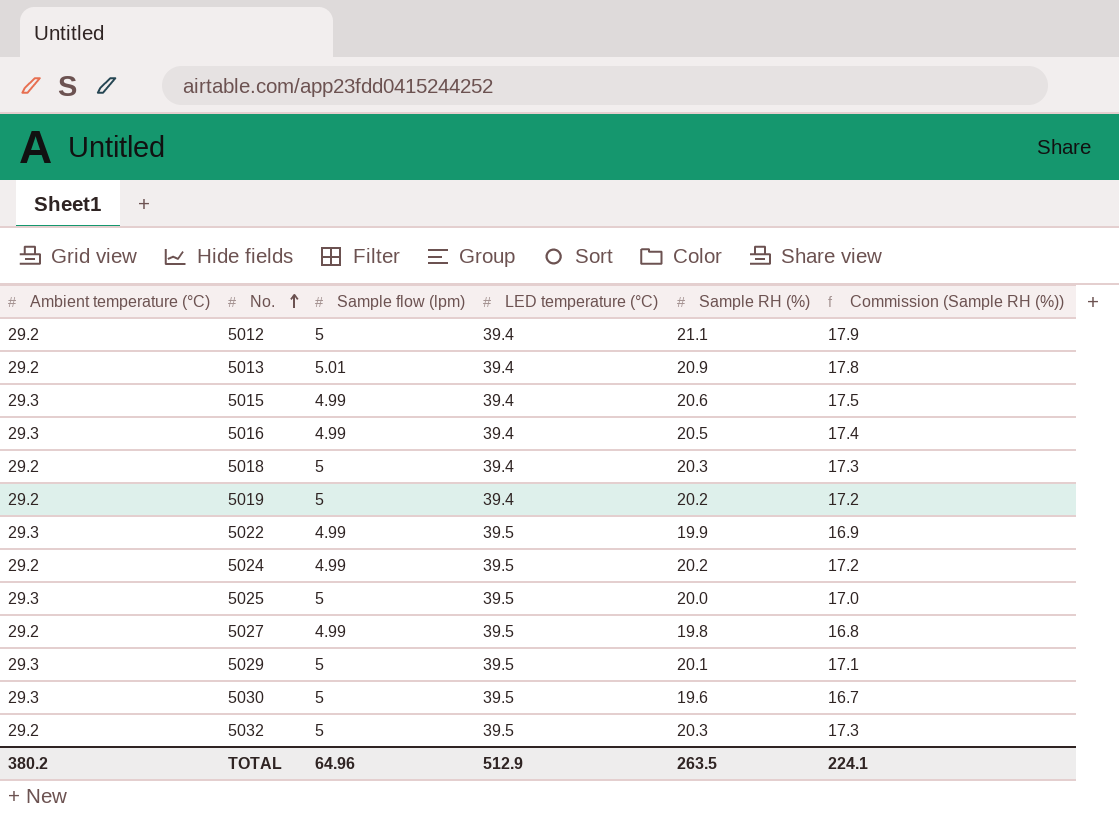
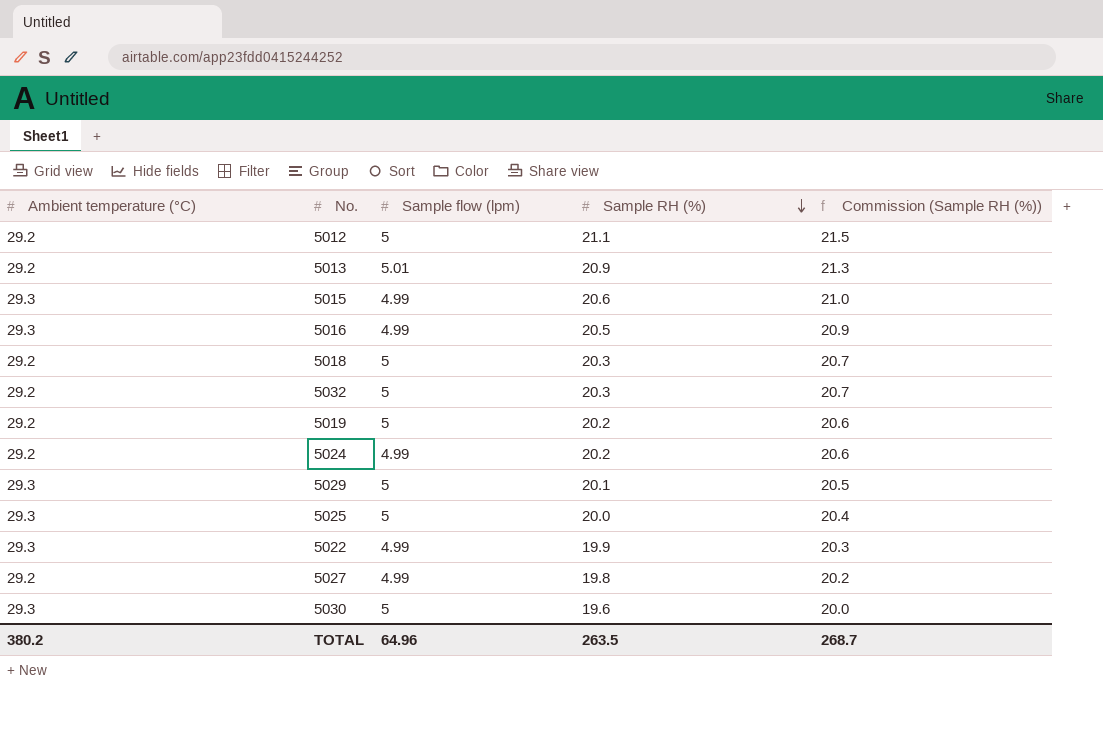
row order: No. ascending -> Sample RH (%) descending
column LED temperature (°C) | position: 4 -> none
column Commission (Sample RH (%)) | formula: [Sample RH (%)] * 0.85 -> [Sample RH (%)] * 1.02
TOTAL | Commission (Sample RH (%)): 224.1 -> 268.7

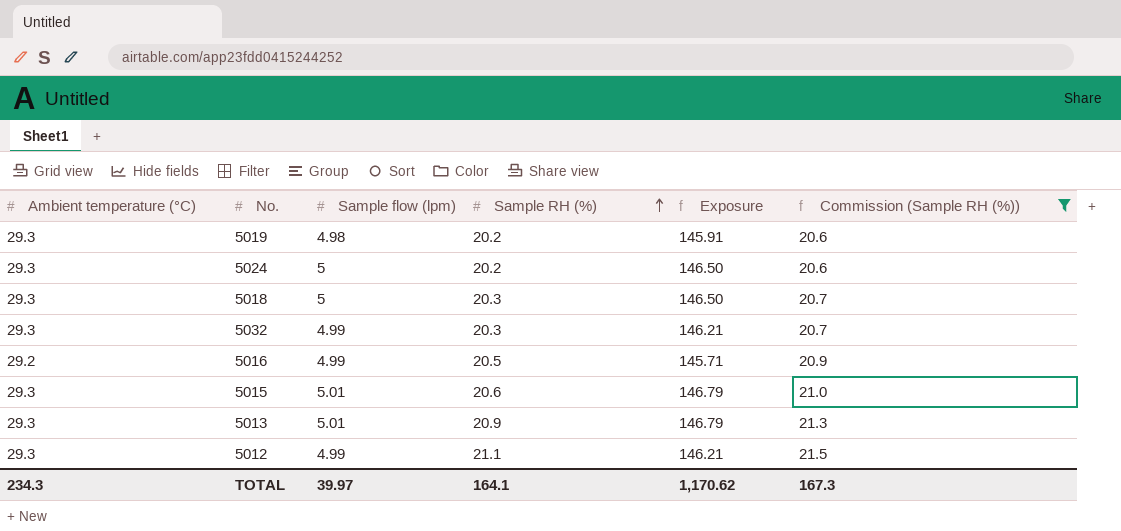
filter: none -> Commission (Sample RH (%)) >= 20.6
row order: Sample RH (%) descending -> Sample RH (%) ascending
column Exposure | formula: none -> [Ambient temperature (°C)] * [Sample flow (lpm)]
5019 | Ambient temperature (°C): 29.2 -> 29.3
5019 | Sample flow (lpm): 5 -> 4.98
5024 | Ambient temperature (°C): 29.2 -> 29.3
5024 | Sample flow (lpm): 4.99 -> 5
5018 | Ambient temperature (°C): 29.2 -> 29.3
5032 | Ambient temperature (°C): 29.2 -> 29.3
5032 | Sample flow (lpm): 5 -> 4.99
5016 | Ambient temperature (°C): 29.3 -> 29.2
5015 | Sample flow (lpm): 4.99 -> 5.01
5013 | Ambient temperature (°C): 29.2 -> 29.3
5012 | Ambient temperature (°C): 29.2 -> 29.3
5012 | Sample flow (lpm): 5 -> 4.99
TOTAL | Ambient temperature (°C): 380.2 -> 234.3
TOTAL | Sample flow (lpm): 64.96 -> 39.97
TOTAL | Sample RH (%): 263.5 -> 164.1
TOTAL | Commission (Sample RH (%)): 268.7 -> 167.3

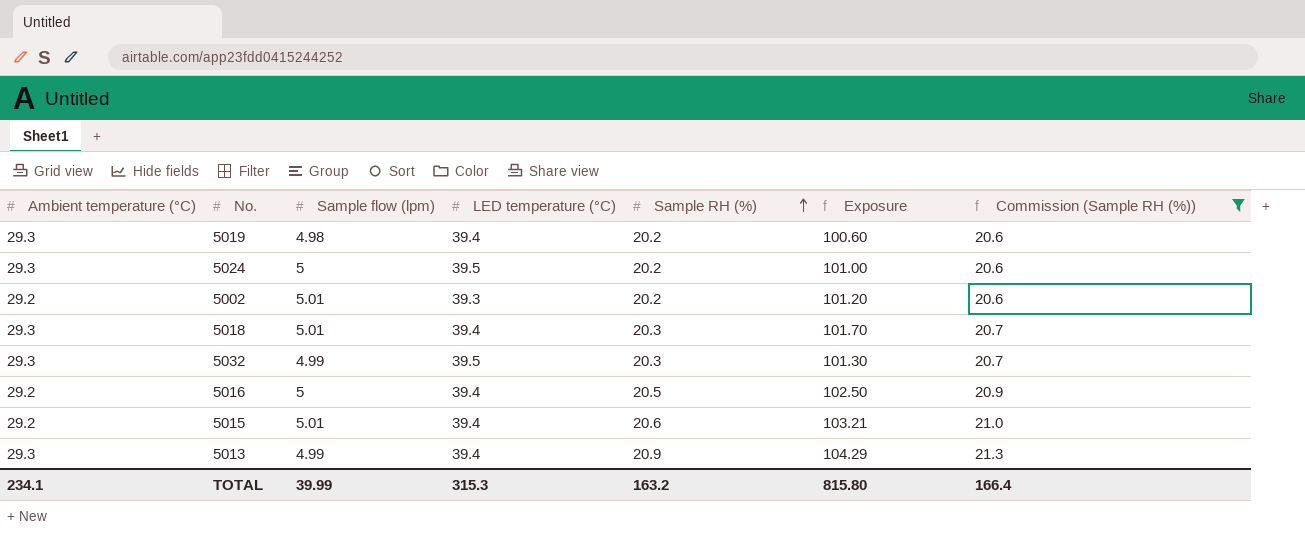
column LED temperature (°C) | position: none -> 4
column Exposure | formula: [Ambient temperature (°C)] * [Sample flow (lpm)] -> [Sample flow (lpm)] * [Sample RH (%)]
row 5012: 29.3 | 4.99 | 21.1 | 146.21 | 21.5 -> none
row 5002: none -> 29.2 | 5.01 | 39.3 | 20.2 | 101.20 | 20.6
5018 | Sample flow (lpm): 5 -> 5.01
5016 | Sample flow (lpm): 4.99 -> 5
5015 | Ambient temperature (°C): 29.3 -> 29.2
5013 | Sample flow (lpm): 5.01 -> 4.99
TOTAL | Ambient temperature (°C): 234.3 -> 234.1
TOTAL | Sample flow (lpm): 39.97 -> 39.99
TOTAL | Sample RH (%): 164.1 -> 163.2
TOTAL | Exposure: 1,170.62 -> 815.80
TOTAL | Commission (Sample RH (%)): 167.3 -> 166.4

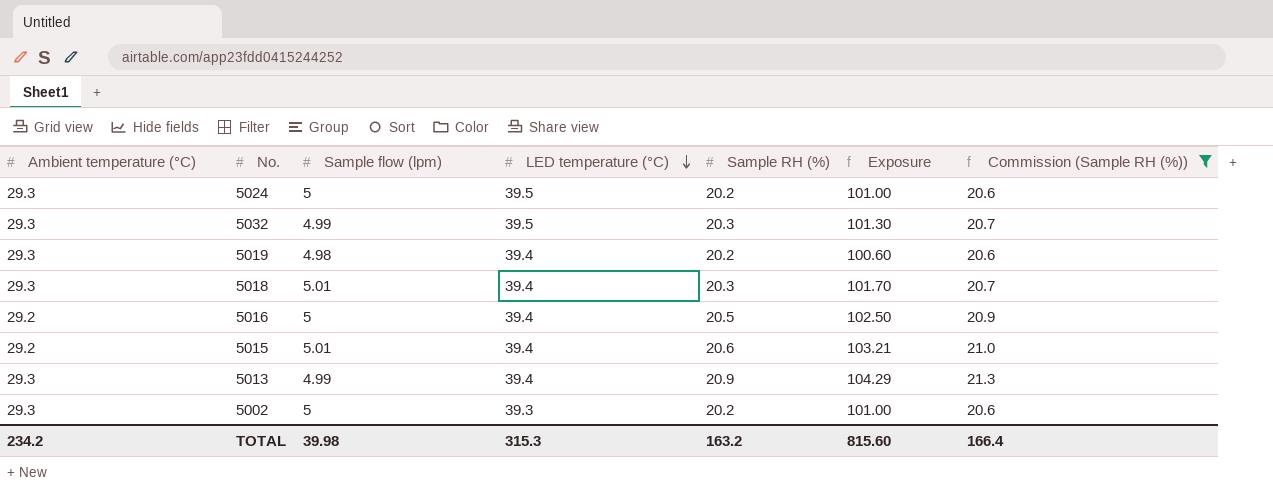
row order: Sample RH (%) ascending -> LED temperature (°C) descending
5002 | Ambient temperature (°C): 29.2 -> 29.3
5002 | Sample flow (lpm): 5.01 -> 5
5002 | Exposure: 101.20 -> 101.00
TOTAL | Ambient temperature (°C): 234.1 -> 234.2
TOTAL | Sample flow (lpm): 39.99 -> 39.98
TOTAL | Exposure: 815.80 -> 815.60

